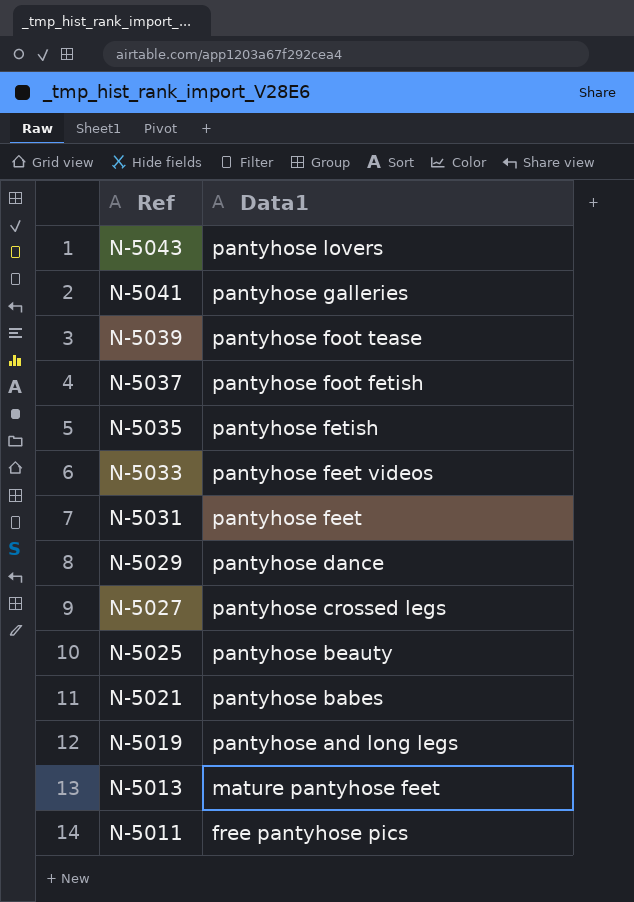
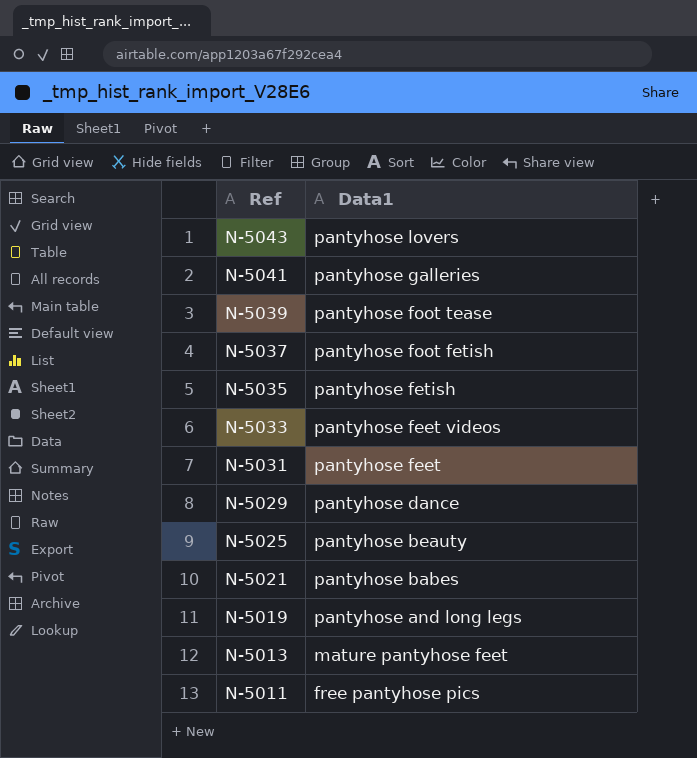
row N-5027: pantyhose crossed legs -> none

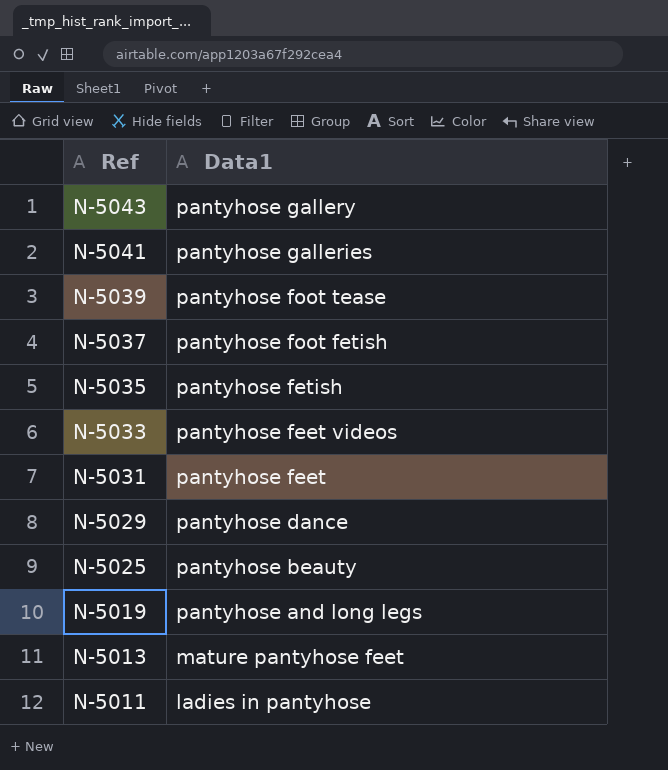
row N-5021: pantyhose babes -> none
N-5043 | Data1: pantyhose lovers -> pantyhose gallery
N-5011 | Data1: free pantyhose pics -> ladies in pantyhose

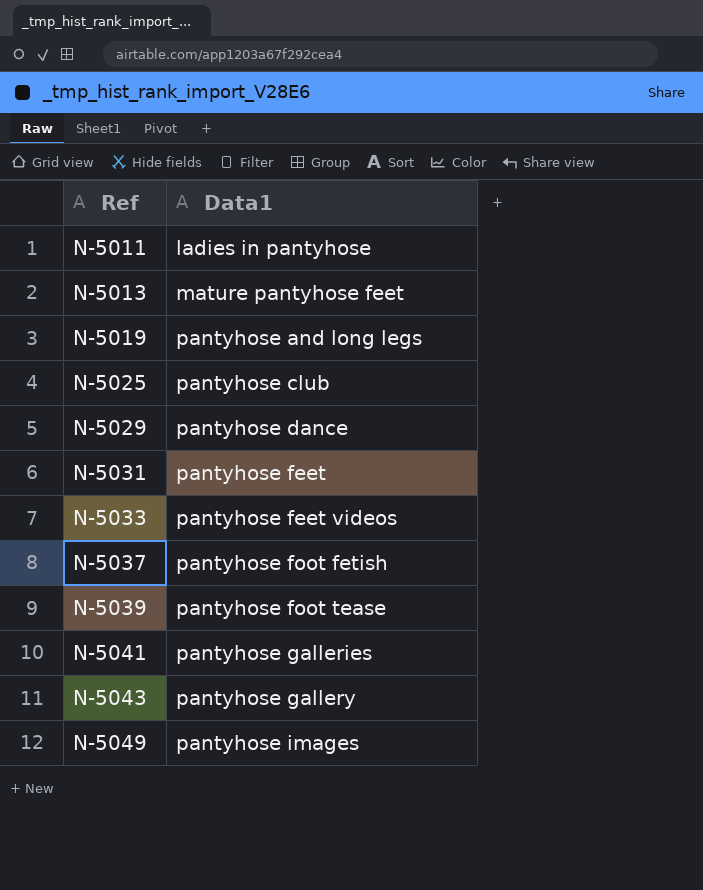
row order: Ref descending -> Ref ascending
row N-5035: pantyhose fetish -> none
N-5025 | Data1: pantyhose beauty -> pantyhose club
row N-5049: none -> pantyhose images

